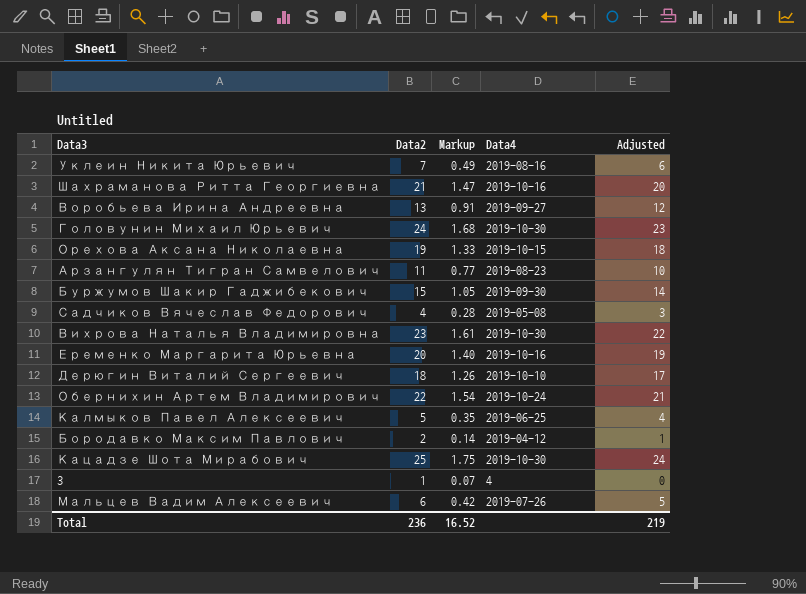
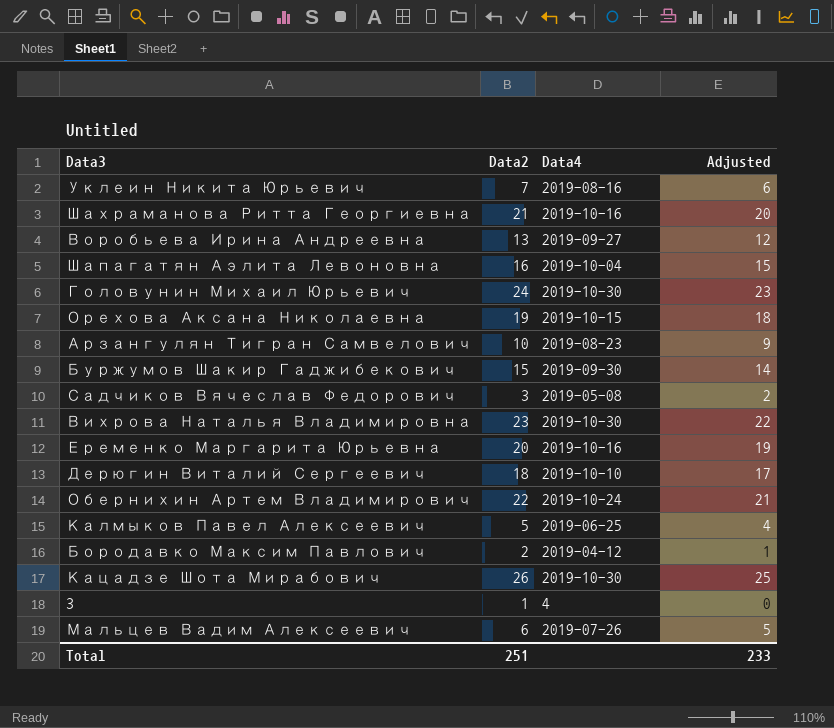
column Markup | formula: [Data2] * 0.07 -> none
row Шапагатян Аэлита Левоновна: none -> 16 | 2019-10-04 | 15
Арзангулян Тигран Самвелович | Data2: 11 -> 10
Арзангулян Тигран Самвелович | Adjusted: 10 -> 9
Садчиков Вячеслав Федорович | Data2: 4 -> 3
Садчиков Вячеслав Федорович | Adjusted: 3 -> 2
Кацадзе Шота Мирабович | Data2: 25 -> 26
Кацадзе Шота Мирабович | Adjusted: 24 -> 25
Total | Data2: 236 -> 251
Total | Adjusted: 219 -> 233

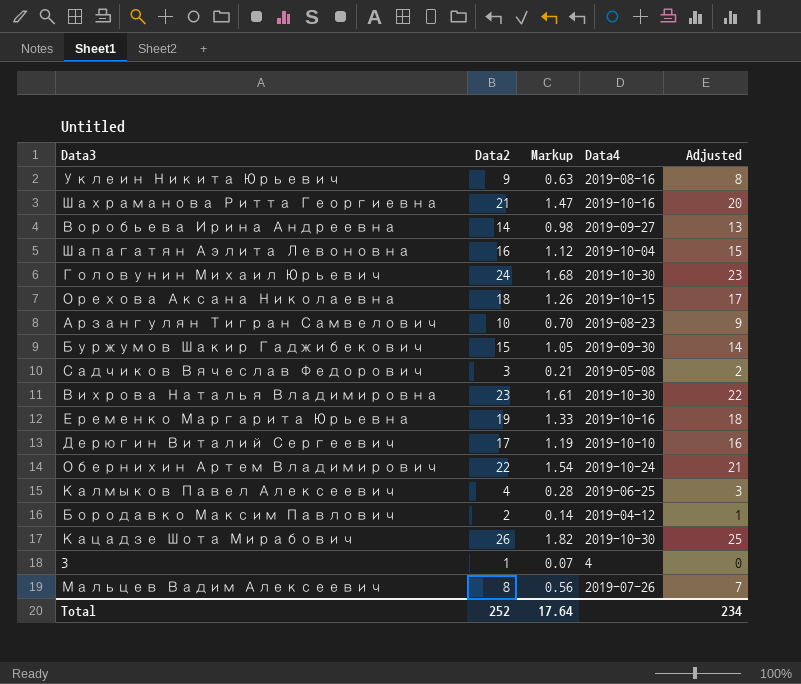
column Markup | formula: none -> [Data2] * 0.07
Уклеин Никита Юрьевич | Data2: 7 -> 9
Уклеин Никита Юрьевич | Adjusted: 6 -> 8
Воробьева Ирина Андреевна | Data2: 13 -> 14
Воробьева Ирина Андреевна | Adjusted: 12 -> 13
Орехова Аксана Николаевна | Data2: 19 -> 18
Орехова Аксана Николаевна | Adjusted: 18 -> 17
Еременко Маргарита Юрьевна | Data2: 20 -> 19
Еременко Маргарита Юрьевна | Adjusted: 19 -> 18
Дерюгин Виталий Сергеевич | Data2: 18 -> 17
Дерюгин Виталий Сергеевич | Adjusted: 17 -> 16
Калмыков Павел Алексеевич | Data2: 5 -> 4
Калмыков Павел Алексеевич | Adjusted: 4 -> 3
Мальцев Вадим Алексеевич | Data2: 6 -> 8
Мальцев Вадим Алексеевич | Adjusted: 5 -> 7
Total | Data2: 251 -> 252
Total | Adjusted: 233 -> 234

